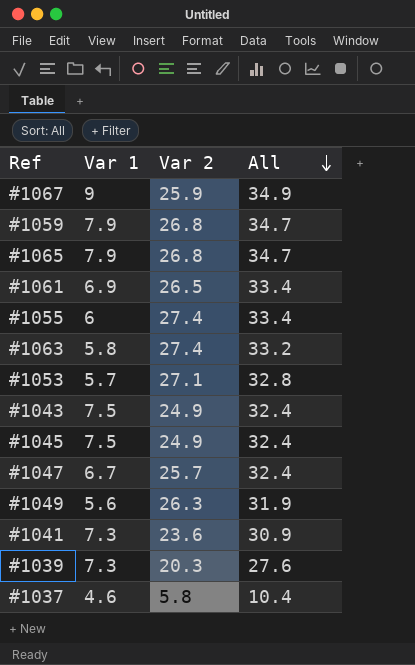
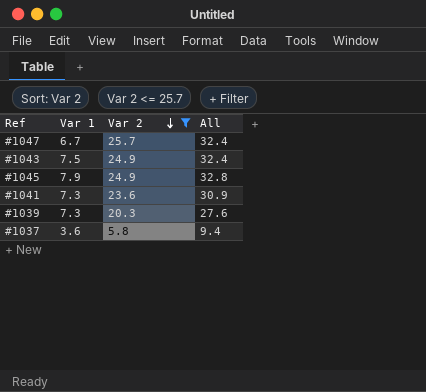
filter: none -> Var 2 <= 25.7
row order: All descending -> Var 2 descending
#1045 | Var 1: 7.5 -> 7.9
#1045 | All: 32.4 -> 32.8
#1037 | Var 1: 4.6 -> 3.6
#1037 | All: 10.4 -> 9.4

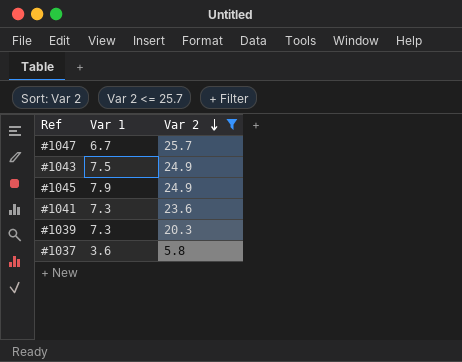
column All | formula: [Var 1] + [Var 2] -> none

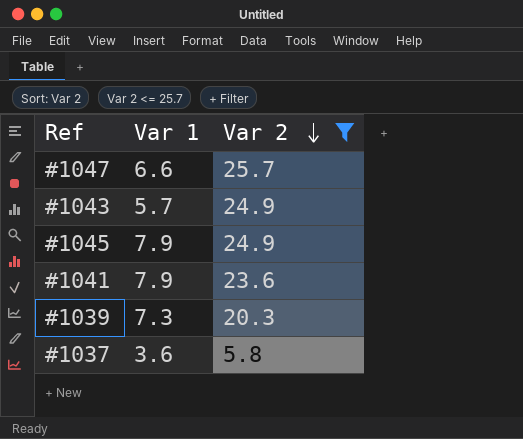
#1047 | Var 1: 6.7 -> 6.6
#1043 | Var 1: 7.5 -> 5.7
#1041 | Var 1: 7.3 -> 7.9

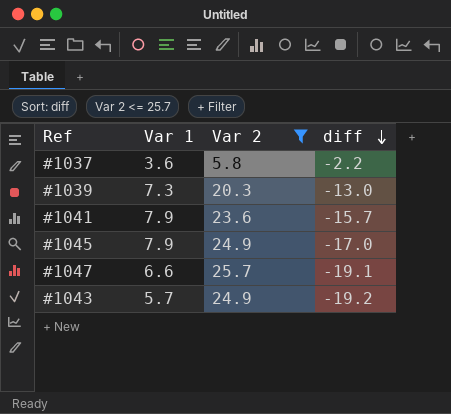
row order: Var 2 descending -> diff descending
column diff | formula: none -> [Var 1] - [Var 2]

